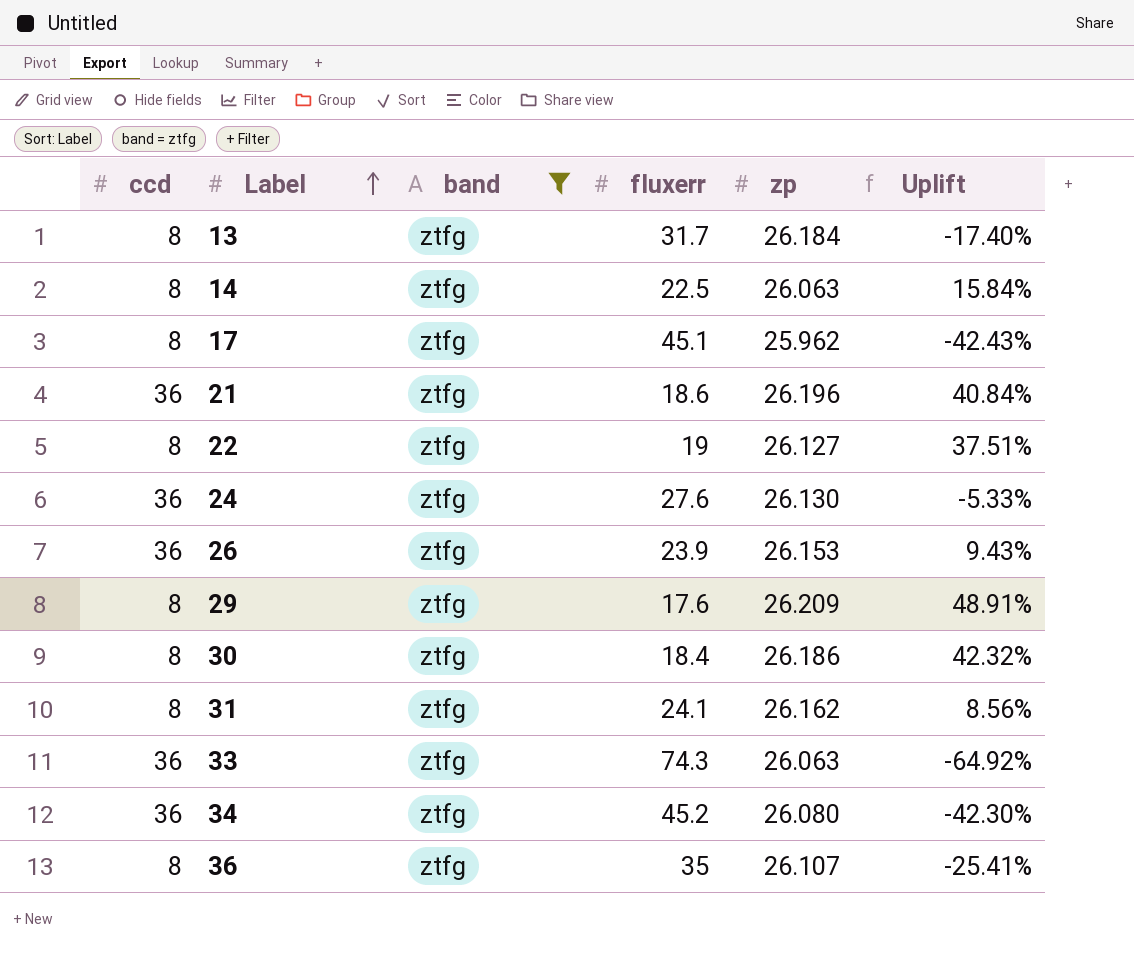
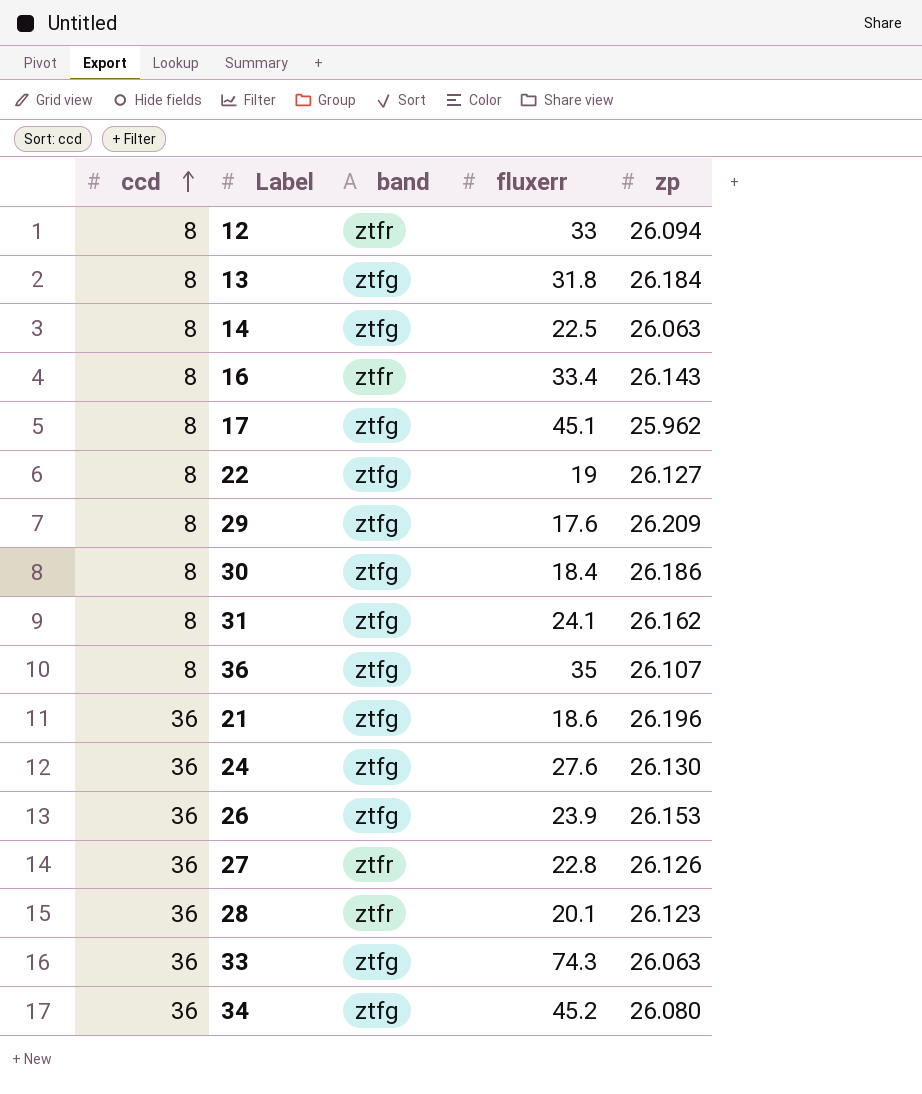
filter: band = ztfg -> none
row order: Label ascending -> ccd ascending
column Uplift | formula: ([zp] - [fluxerr]) / [fluxerr] -> none
13 | fluxerr: 31.7 -> 31.8

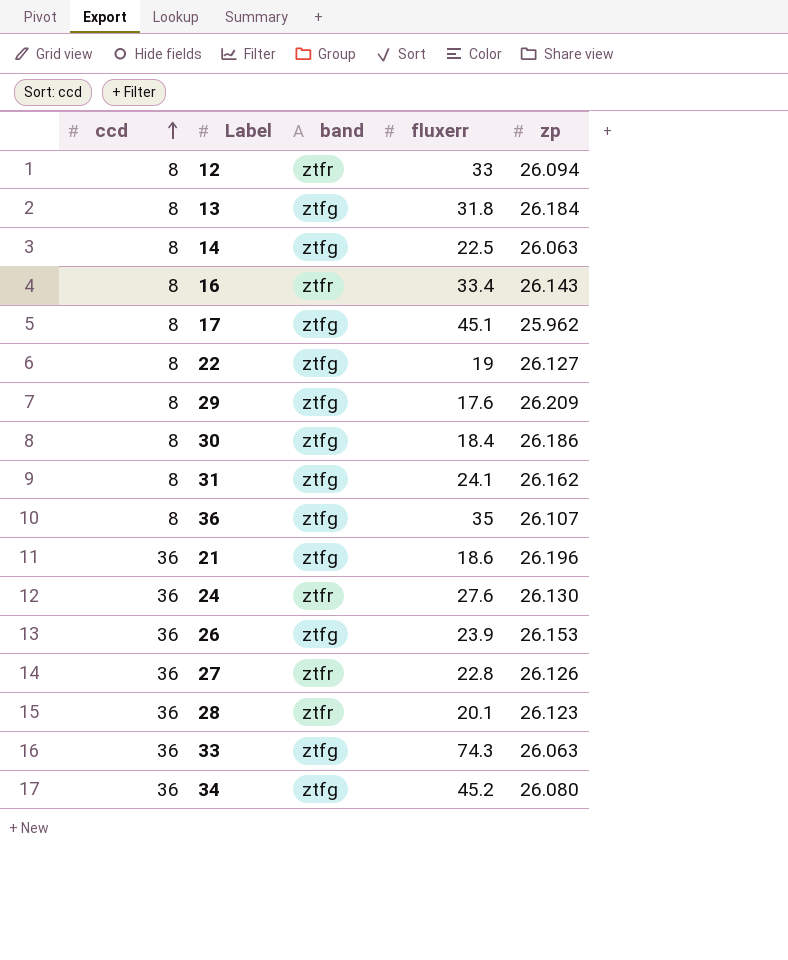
24 | band: ztfg -> ztfr

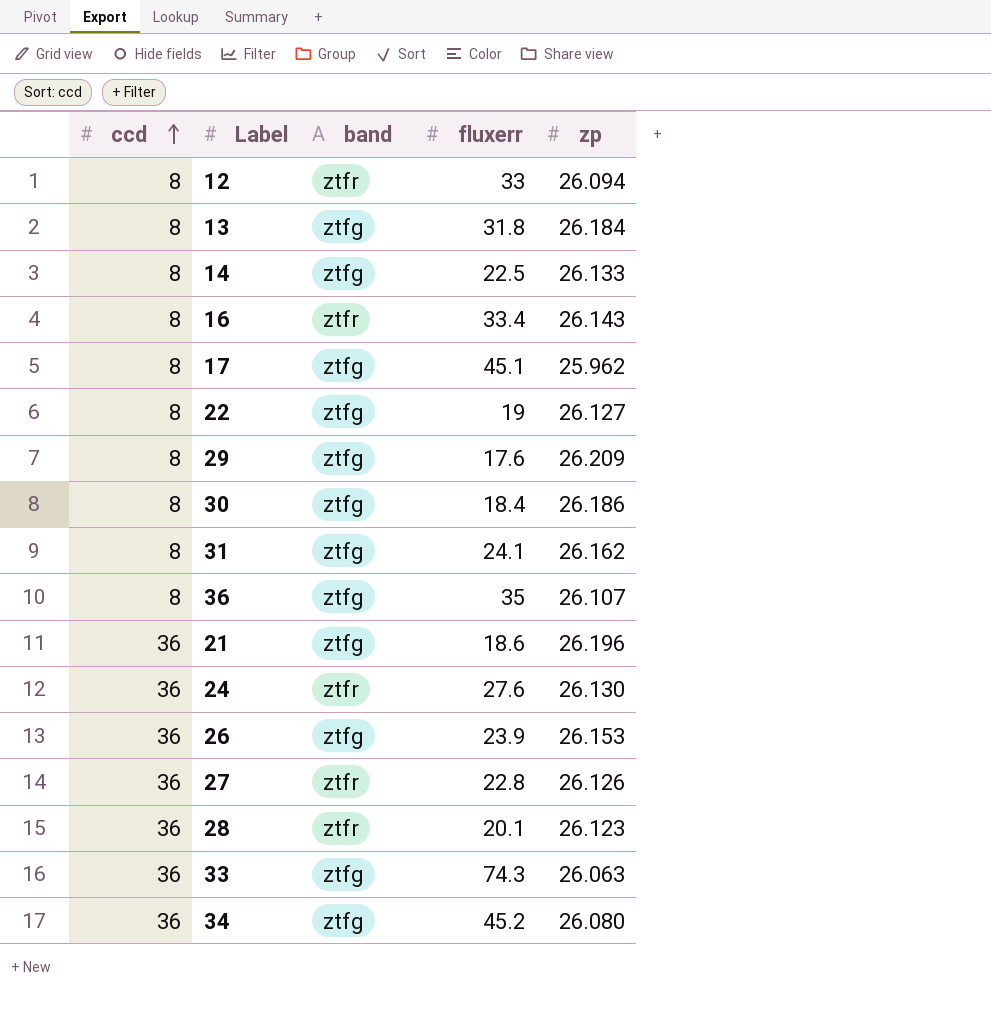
14 | zp: 26.063 -> 26.133

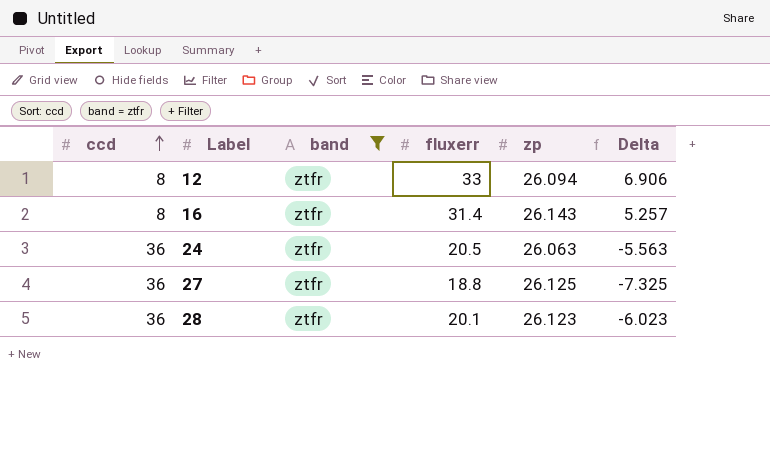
filter: none -> band = ztfr
column Delta | formula: none -> [fluxerr] - [zp]
16 | fluxerr: 33.4 -> 31.4
24 | fluxerr: 27.6 -> 20.5
24 | zp: 26.130 -> 26.063
27 | fluxerr: 22.8 -> 18.8
27 | zp: 26.126 -> 26.125

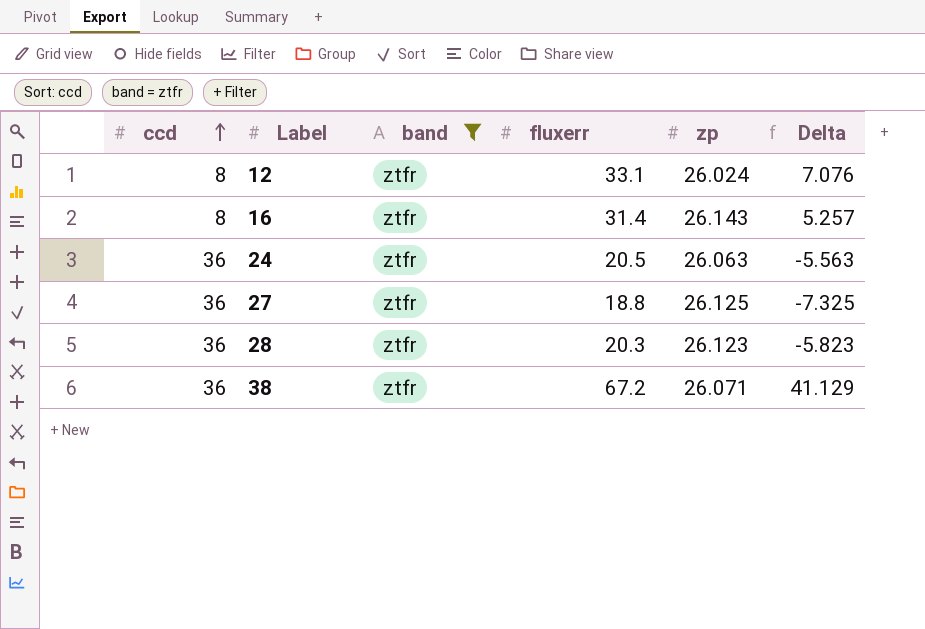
12 | fluxerr: 33 -> 33.1
12 | zp: 26.094 -> 26.024
12 | Delta: 6.906 -> 7.076
28 | fluxerr: 20.1 -> 20.3
28 | Delta: -6.023 -> -5.823
row 38: none -> 36 | ztfr | 67.2 | 26.071 | 41.129

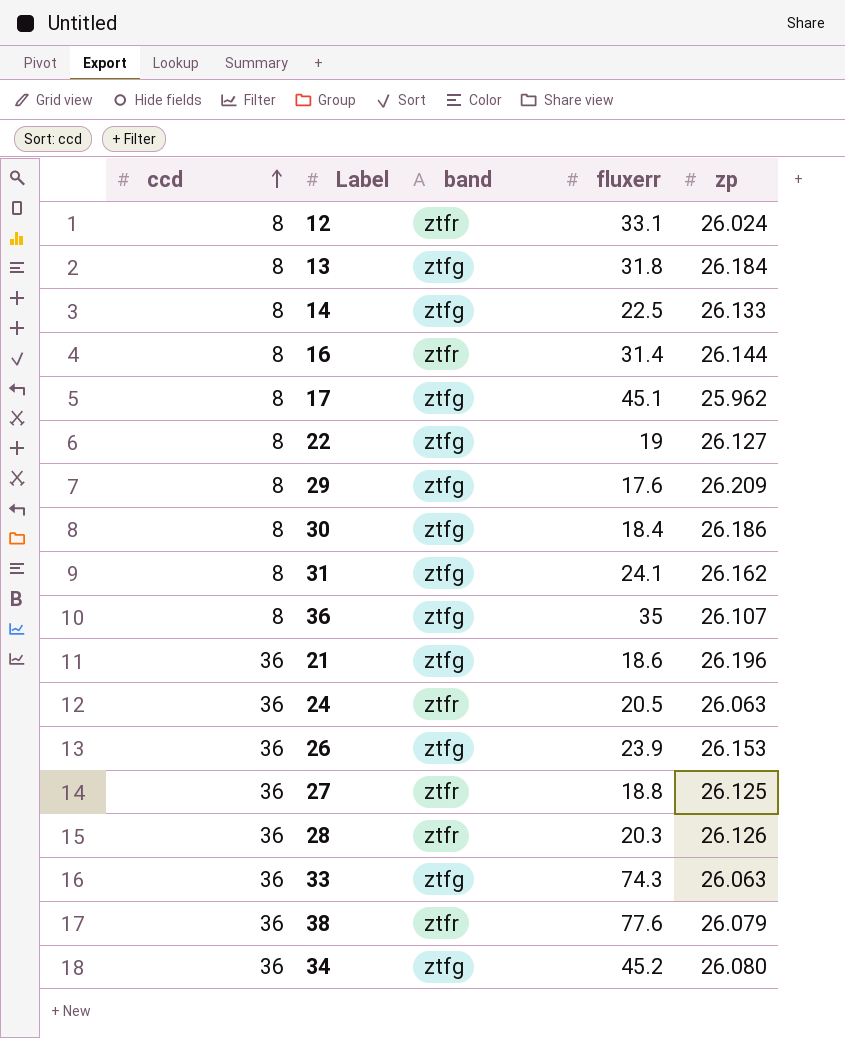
filter: band = ztfr -> none
column Delta | formula: [fluxerr] - [zp] -> none
16 | zp: 26.143 -> 26.144
28 | zp: 26.123 -> 26.126
38 | fluxerr: 67.2 -> 77.6
38 | zp: 26.071 -> 26.079

